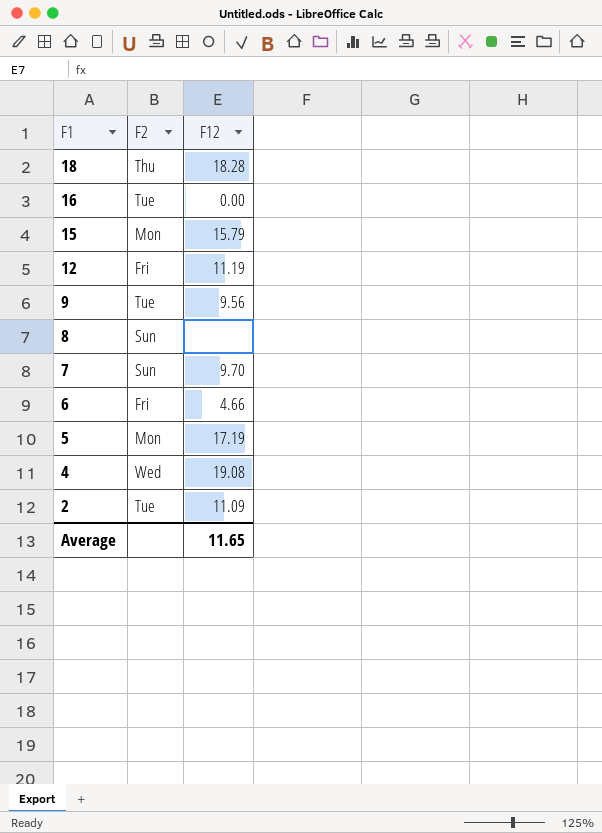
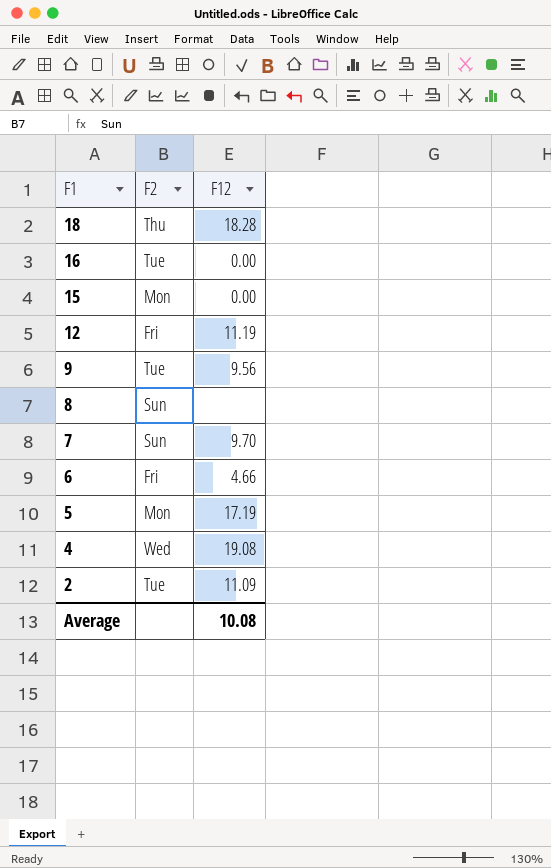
15 | F12: 15.79 -> 0.00
Average | F12: 11.65 -> 10.08

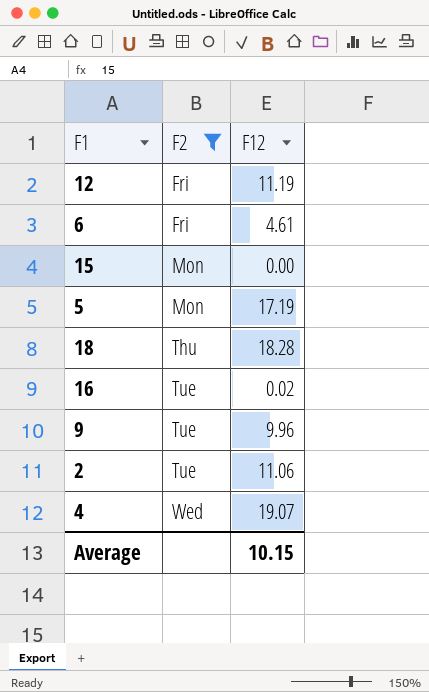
filter: none -> F2 != Sun
row order: F1 descending -> F2 ascending
6 | F12: 4.66 -> 4.61
16 | F12: 0.00 -> 0.02
9 | F12: 9.56 -> 9.96
2 | F12: 11.09 -> 11.06
4 | F12: 19.08 -> 19.07
Average | F12: 10.08 -> 10.15

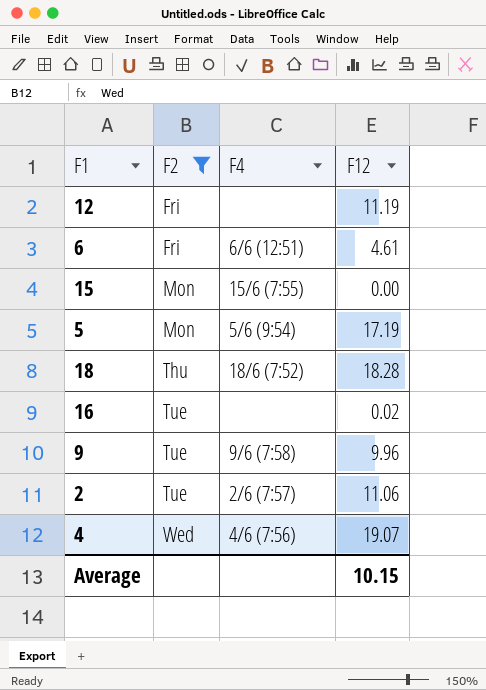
column F4 | position: none -> 3

